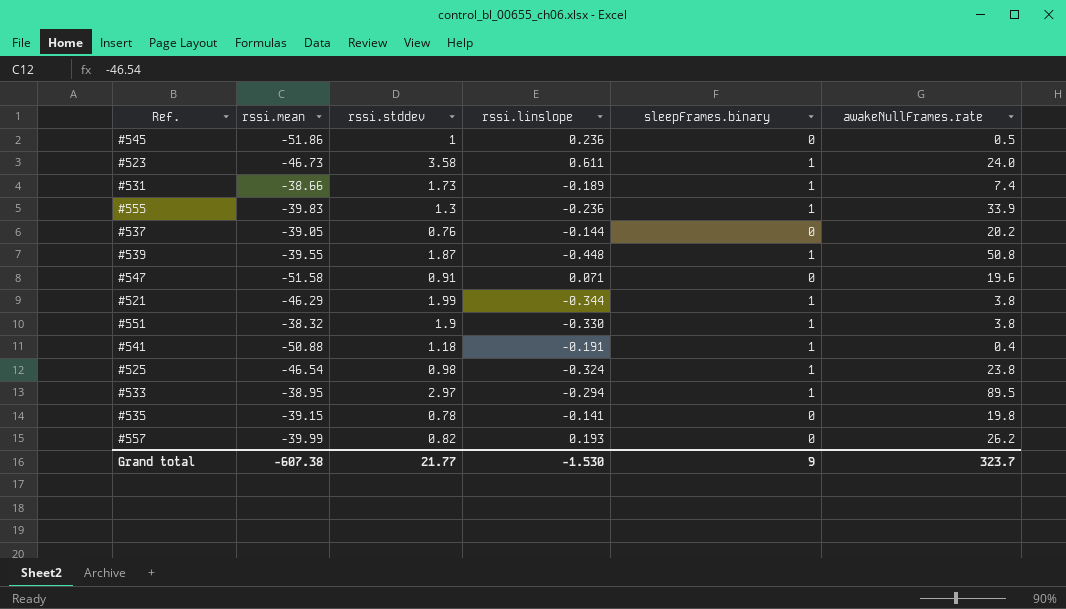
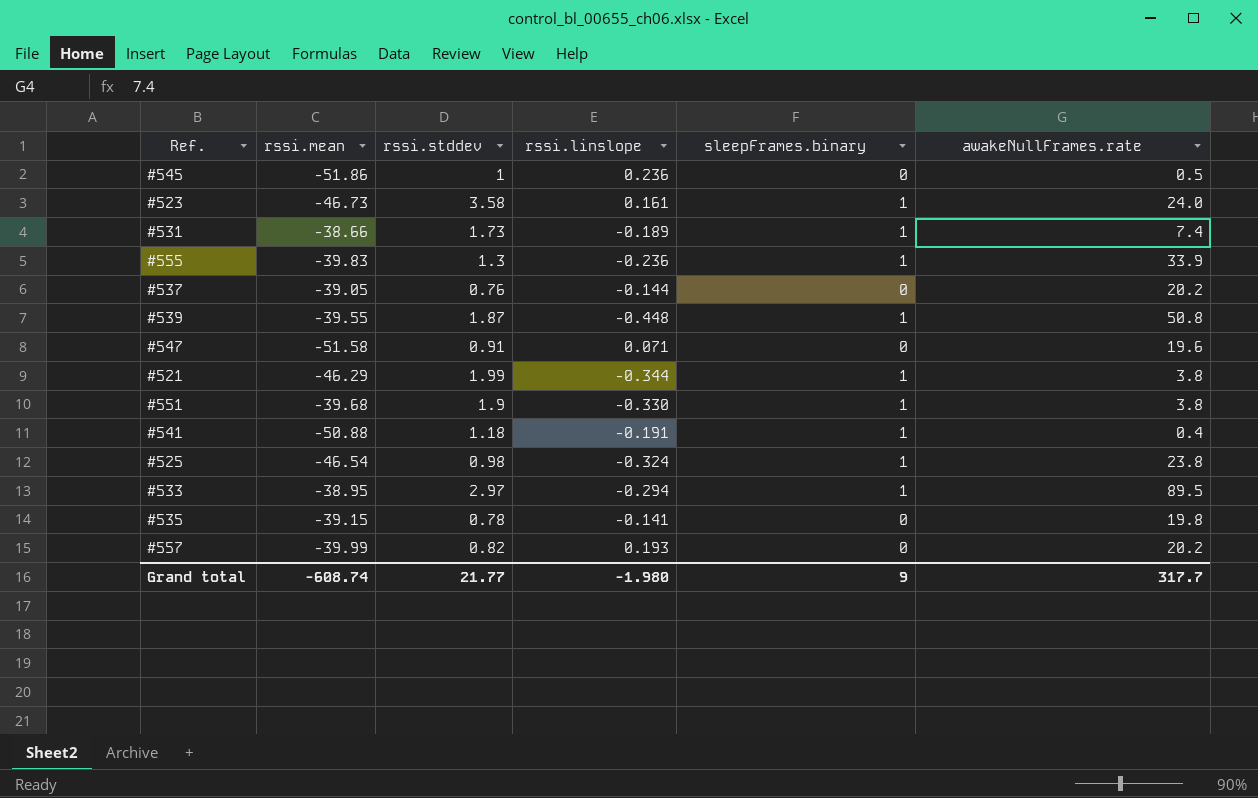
#523 | rssi.linslope: 0.611 -> 0.161
#551 | rssi.mean: -38.32 -> -39.68
#557 | awakeNullFrames.rate: 26.2 -> 20.2
Grand total | rssi.mean: -607.38 -> -608.74
Grand total | rssi.linslope: -1.530 -> -1.980
Grand total | awakeNullFrames.rate: 323.7 -> 317.7

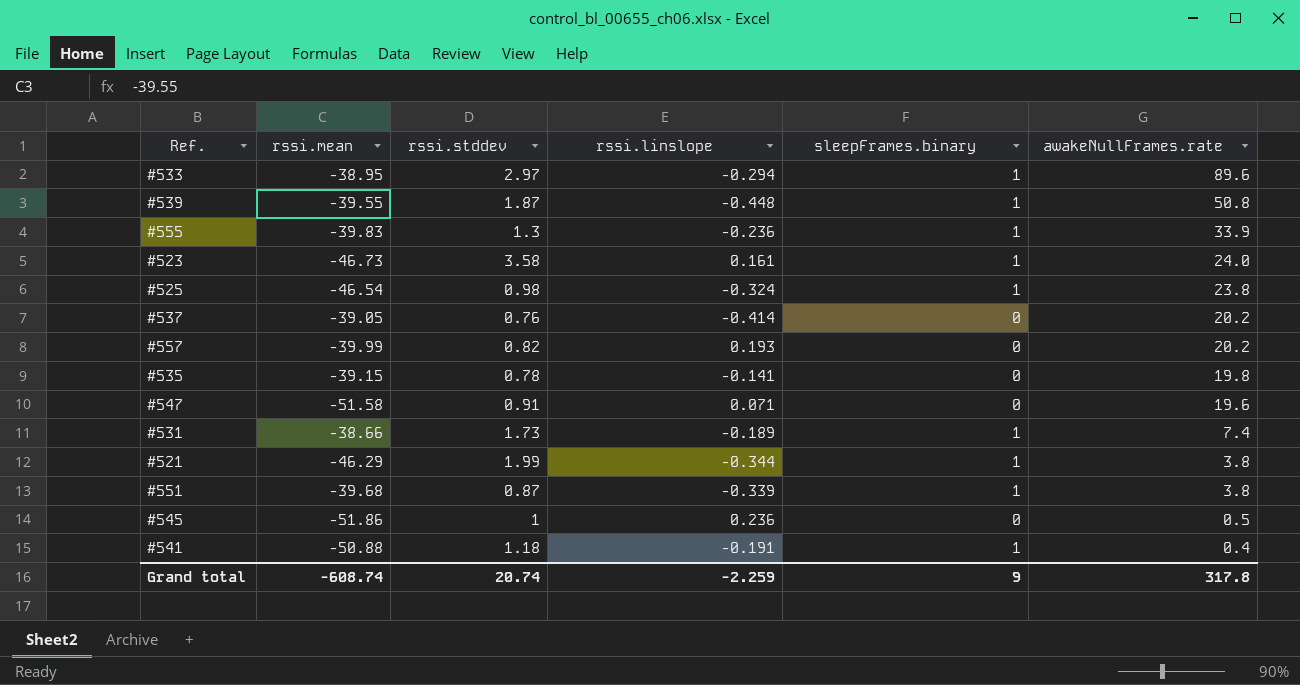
row order: none -> awakeNullFrames.rate descending
#533 | awakeNullFrames.rate: 89.5 -> 89.6
#537 | rssi.linslope: -0.144 -> -0.414
#551 | rssi.stddev: 1.9 -> 0.87
#551 | rssi.linslope: -0.330 -> -0.339
Grand total | rssi.stddev: 21.77 -> 20.74
Grand total | rssi.linslope: -1.980 -> -2.259
Grand total | awakeNullFrames.rate: 317.7 -> 317.8

